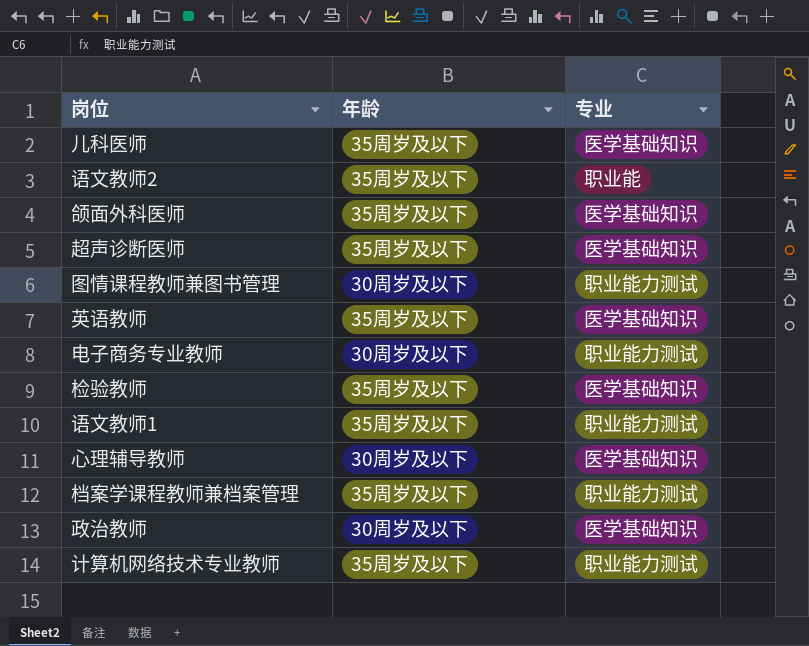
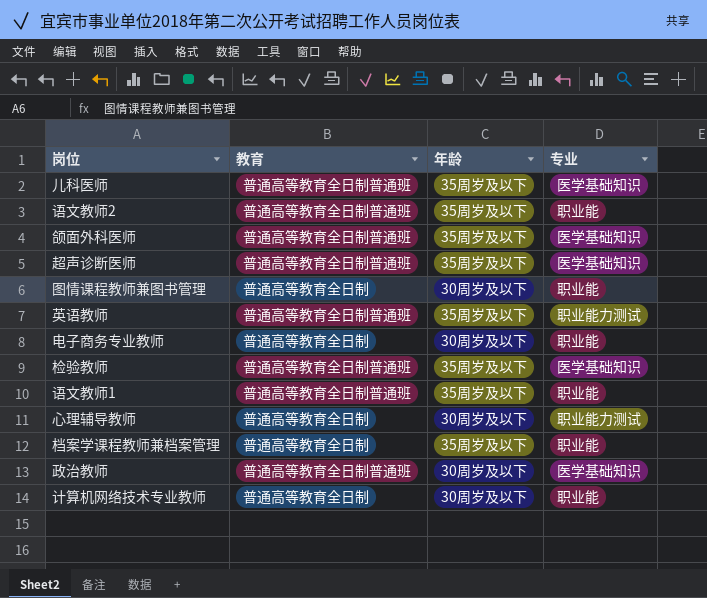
column 教育 | position: none -> 2
图情课程教师兼图书管理 | 专业: 职业能力测试 -> 职业能
英语教师 | 专业: 医学基础知识 -> 职业能力测试
电子商务专业教师 | 专业: 职业能力测试 -> 职业能
语文教师1 | 专业: 职业能力测试 -> 职业能
心理辅导教师 | 专业: 医学基础知识 -> 职业能力测试
档案学课程教师兼档案管理 | 专业: 职业能力测试 -> 职业能
计算机网络技术专业教师 | 年龄: 35周岁及以下 -> 30周岁及以下
计算机网络技术专业教师 | 专业: 职业能力测试 -> 职业能

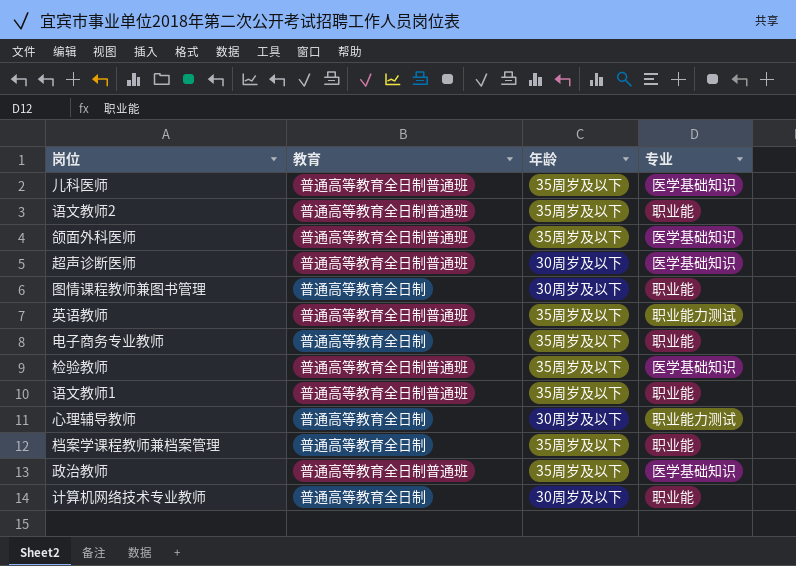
超声诊断医师 | 年龄: 35周岁及以下 -> 30周岁及以下
电子商务专业教师 | 年龄: 30周岁及以下 -> 35周岁及以下
政治教师 | 年龄: 30周岁及以下 -> 35周岁及以下

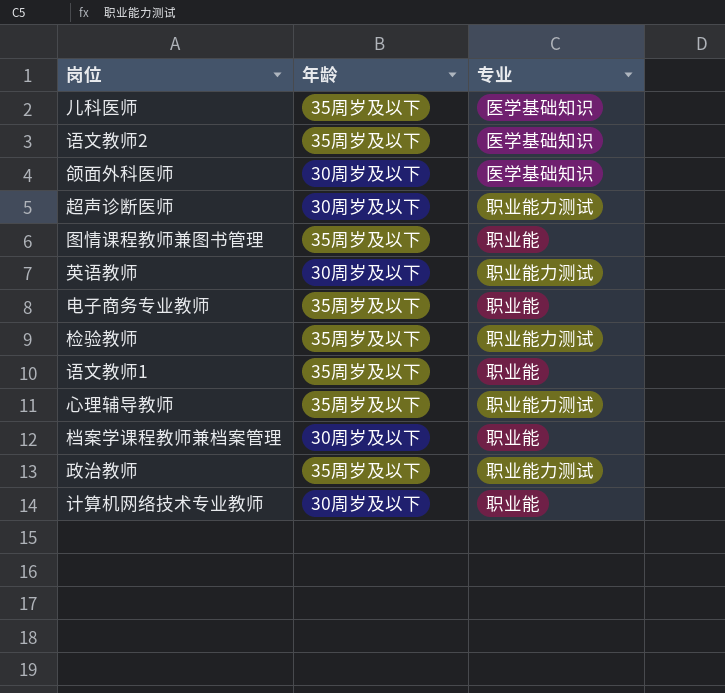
column 教育 | position: 2 -> none
语文教师2 | 专业: 职业能 -> 医学基础知识
颌面外科医师 | 年龄: 35周岁及以下 -> 30周岁及以下
超声诊断医师 | 专业: 医学基础知识 -> 职业能力测试
图情课程教师兼图书管理 | 年龄: 30周岁及以下 -> 35周岁及以下
英语教师 | 年龄: 35周岁及以下 -> 30周岁及以下
检验教师 | 专业: 医学基础知识 -> 职业能力测试
心理辅导教师 | 年龄: 30周岁及以下 -> 35周岁及以下
档案学课程教师兼档案管理 | 年龄: 35周岁及以下 -> 30周岁及以下
政治教师 | 专业: 医学基础知识 -> 职业能力测试

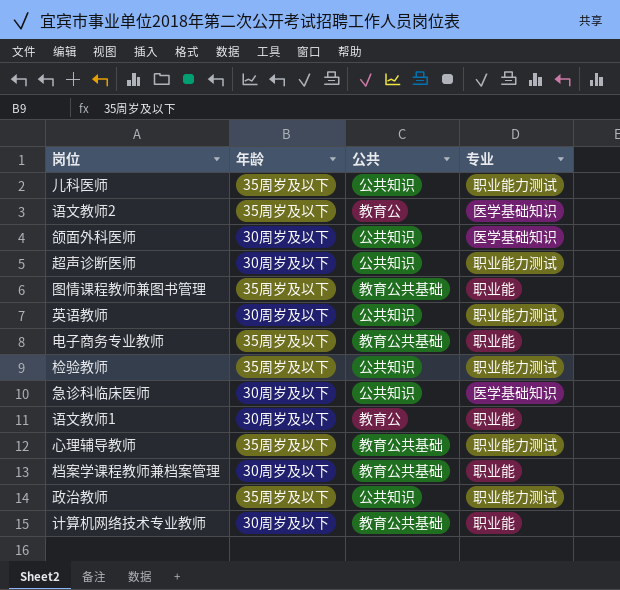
column 公共 | position: none -> 3
儿科医师 | 专业: 医学基础知识 -> 职业能力测试
row 急诊科临床医师: none -> 30周岁及以下 | 公共知识 | 医学基础知识
语文教师1 | 年龄: 35周岁及以下 -> 30周岁及以下

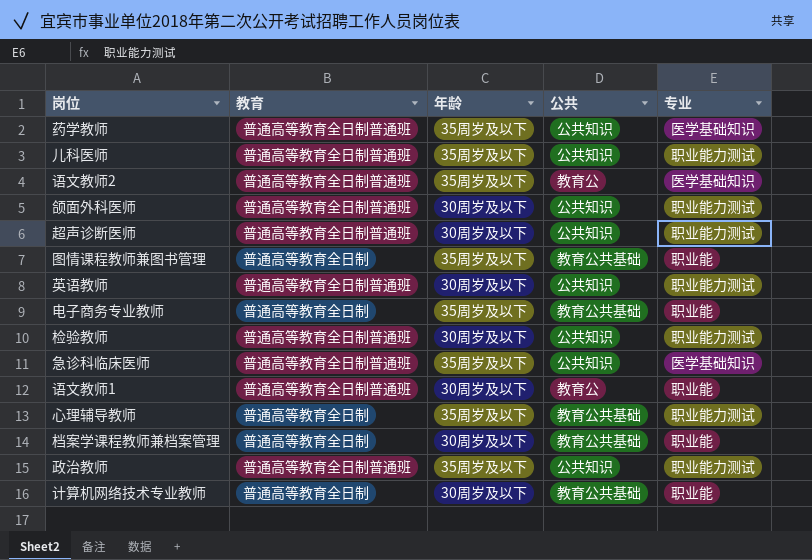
column 教育 | position: none -> 2
row 药学教师: none -> 普通高等教育全日制普通班 | 35周岁及以下 | 公共知识 | 医学基础知识
颌面外科医师 | 专业: 医学基础知识 -> 职业能力测试
检验教师 | 年龄: 35周岁及以下 -> 30周岁及以下
急诊科临床医师 | 年龄: 30周岁及以下 -> 35周岁及以下

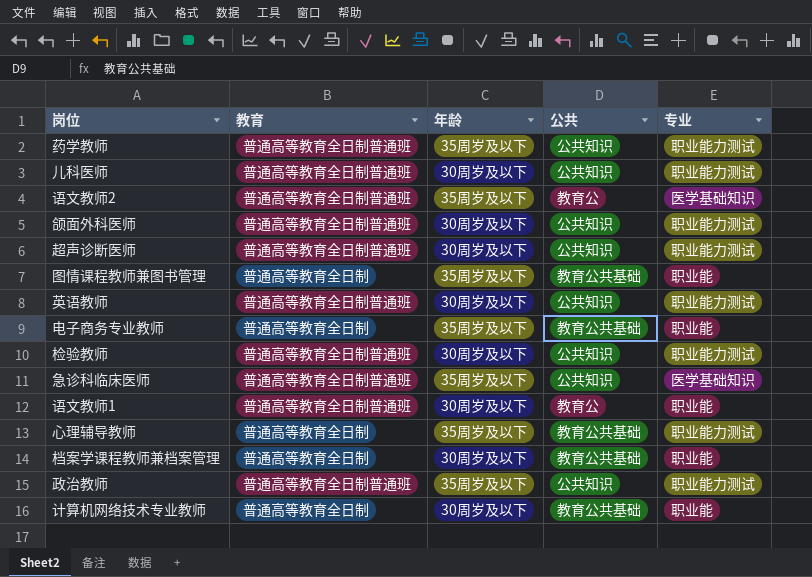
药学教师 | 专业: 医学基础知识 -> 职业能力测试
儿科医师 | 年龄: 35周岁及以下 -> 30周岁及以下

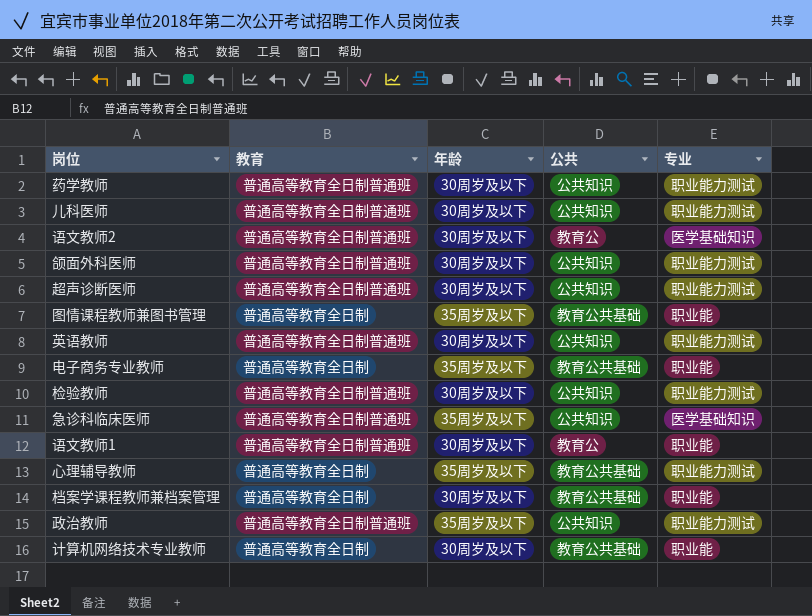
药学教师 | 年龄: 35周岁及以下 -> 30周岁及以下
语文教师2 | 年龄: 35周岁及以下 -> 30周岁及以下

